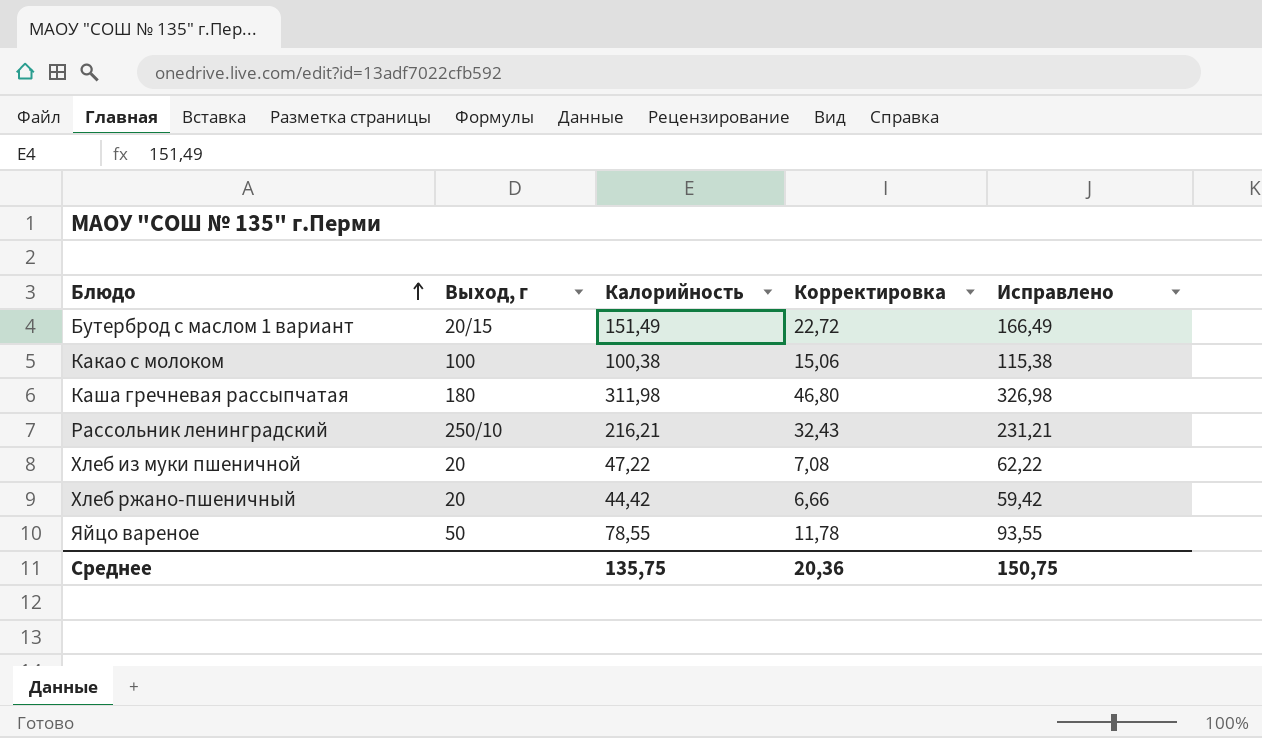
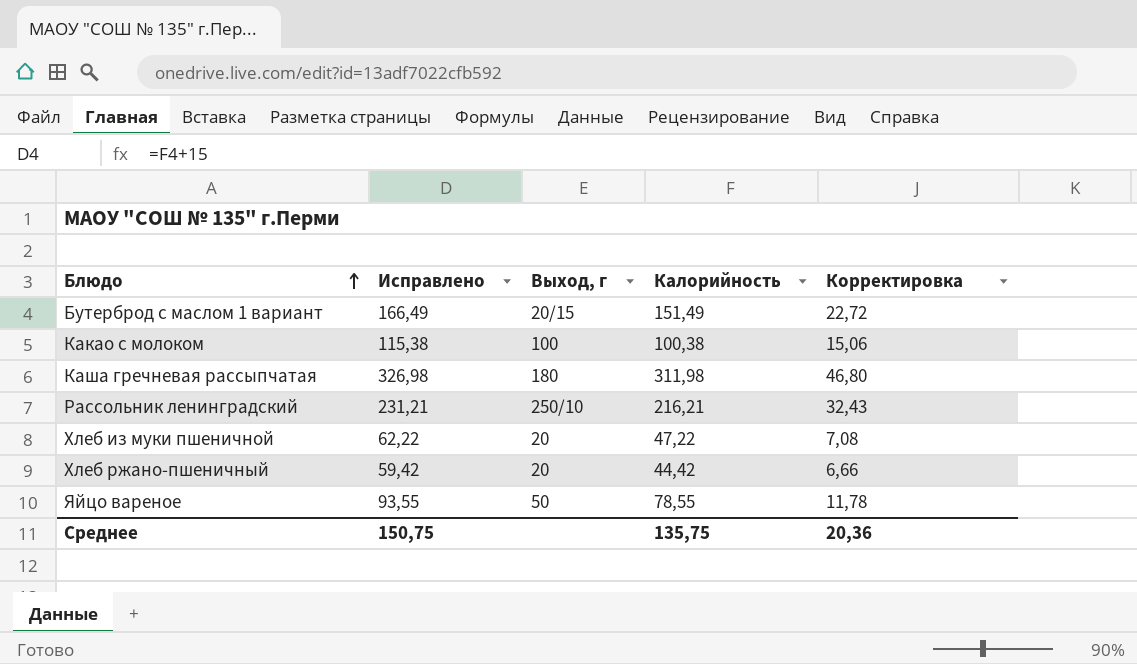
column Исправлено | position: 5 -> 2

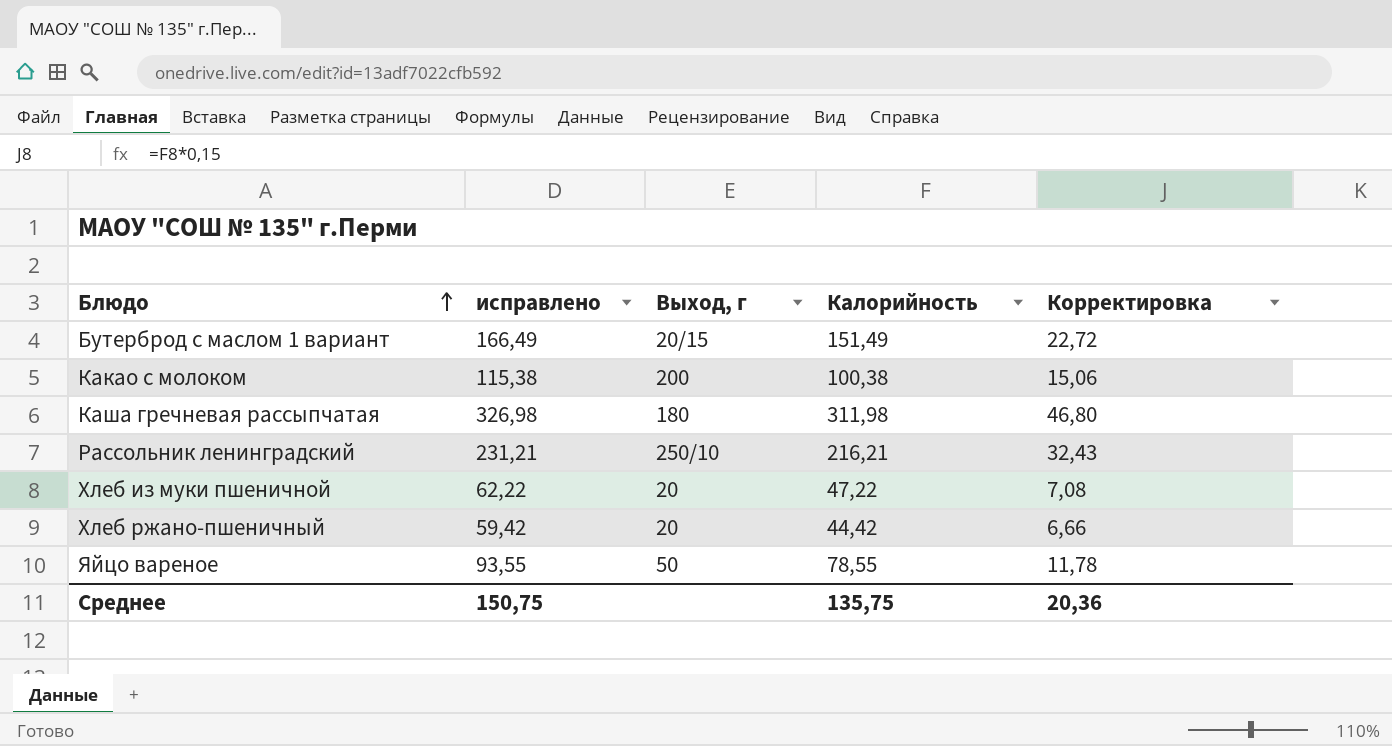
column name: Исправлено -> исправлено
Какао с молоком | Выход, г: 100 -> 200

